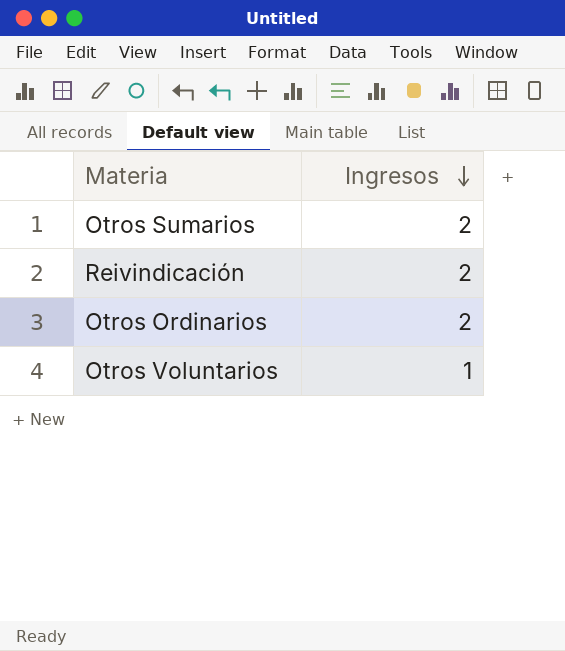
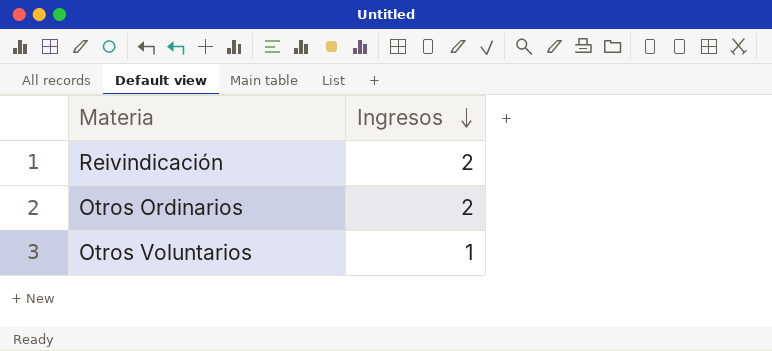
row Otros Sumarios: 2 -> none

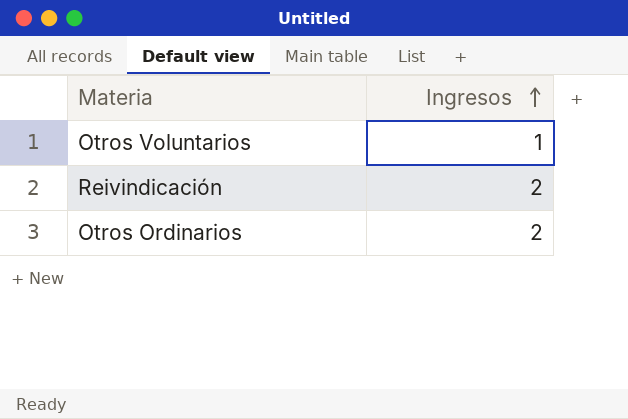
row order: Ingresos descending -> Ingresos ascending

